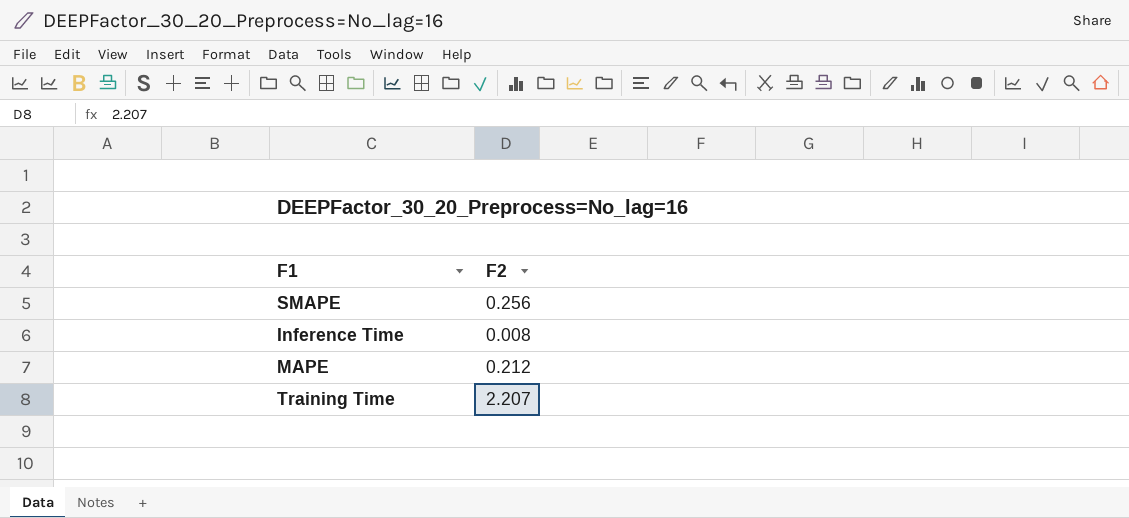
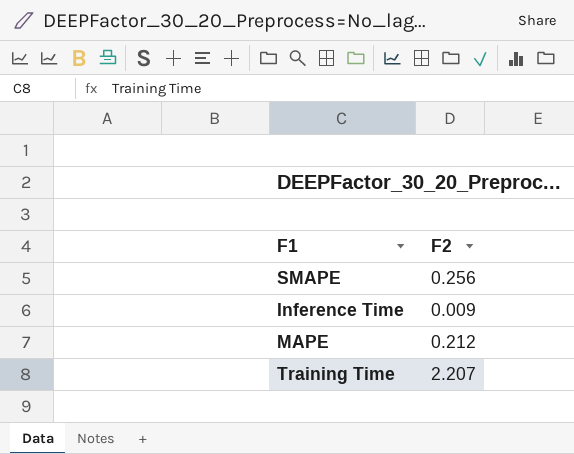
Inference Time | F2: 0.008 -> 0.009

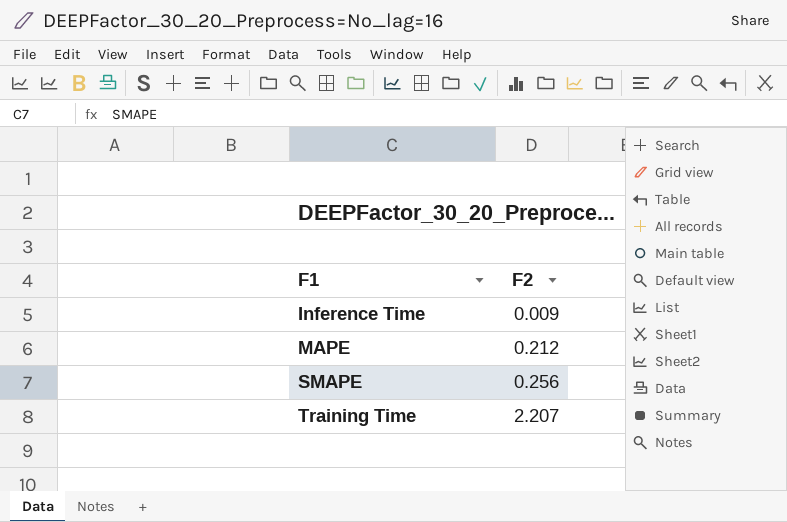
row order: none -> F1 ascending

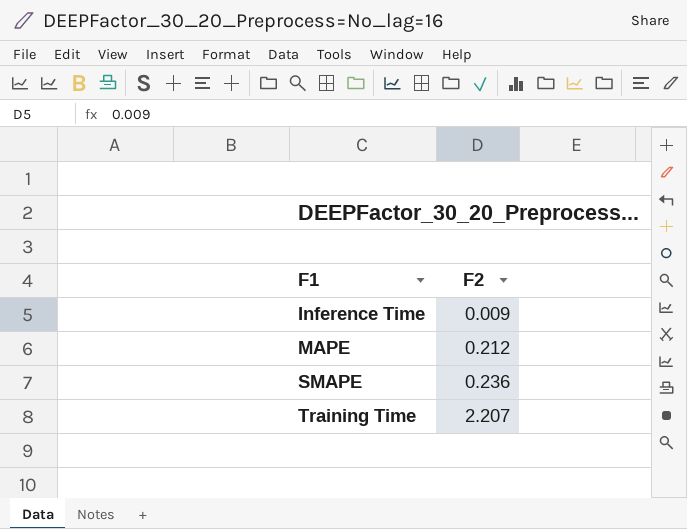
SMAPE | F2: 0.256 -> 0.236

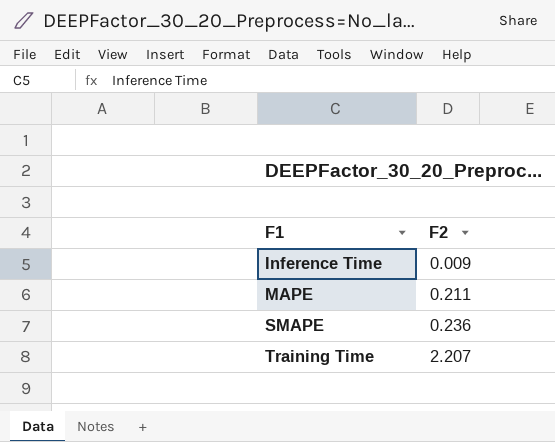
MAPE | F2: 0.212 -> 0.211

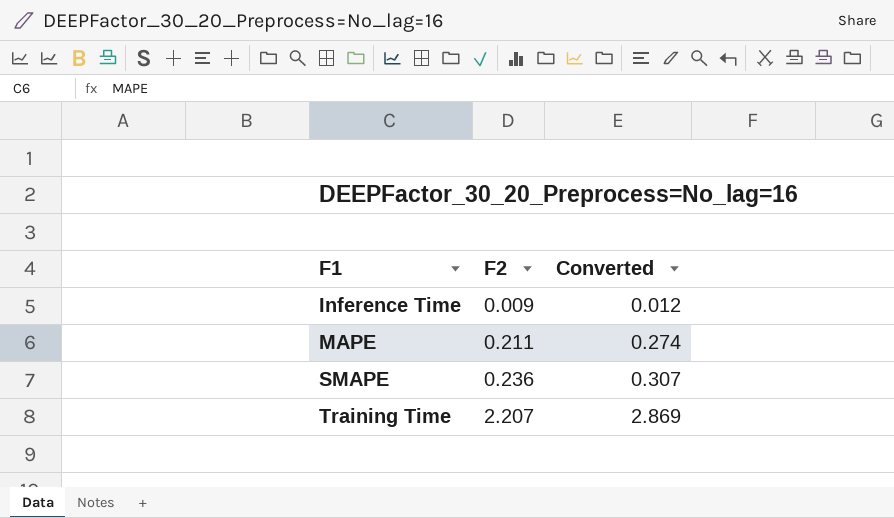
column Converted | formula: none -> [F2] * 1.3

